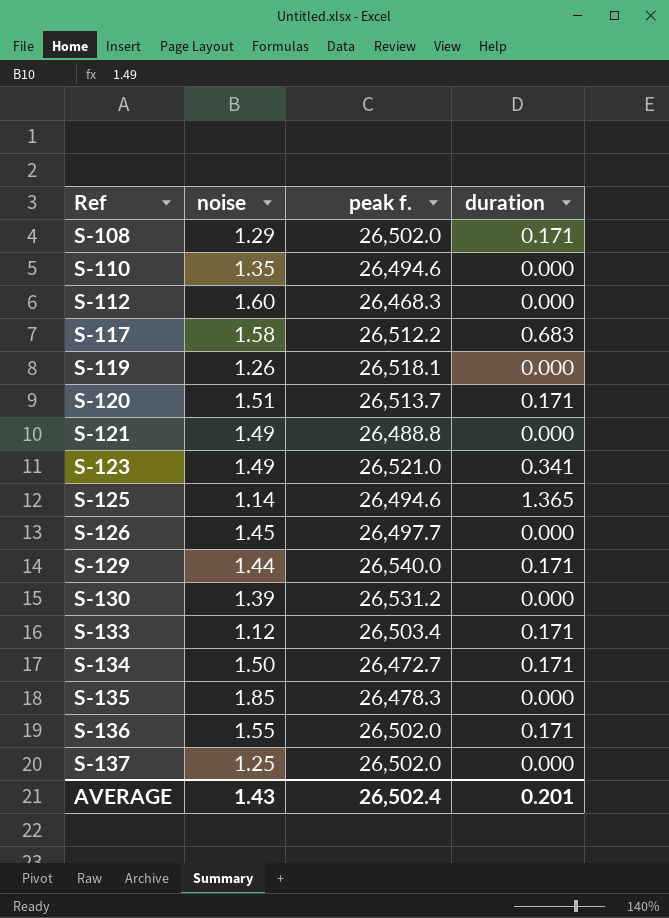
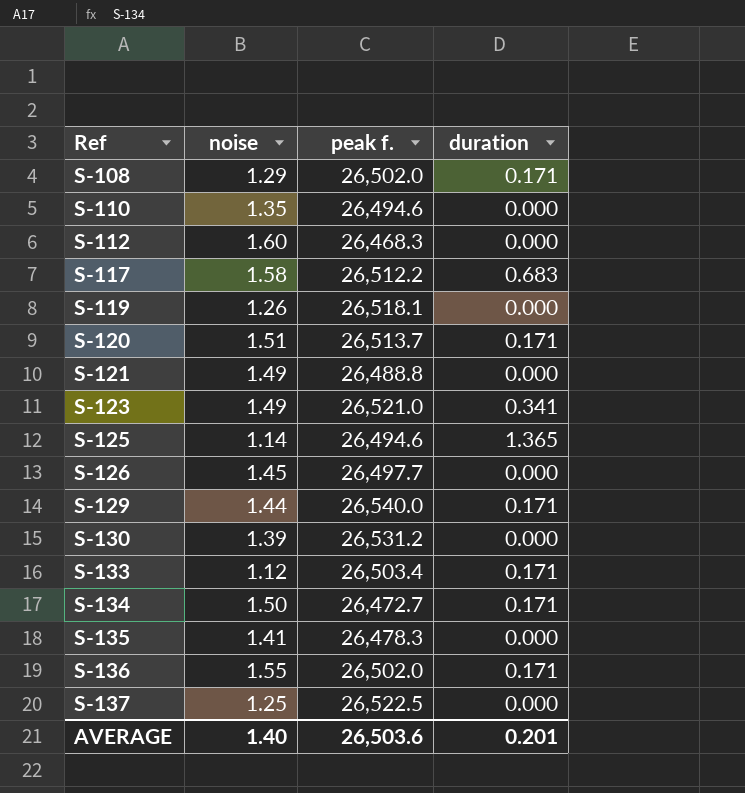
S-135 | noise: 1.85 -> 1.41
S-137 | peak f.: 26,502.0 -> 26,522.5
AVERAGE | noise: 1.43 -> 1.40
AVERAGE | peak f.: 26,502.4 -> 26,503.6

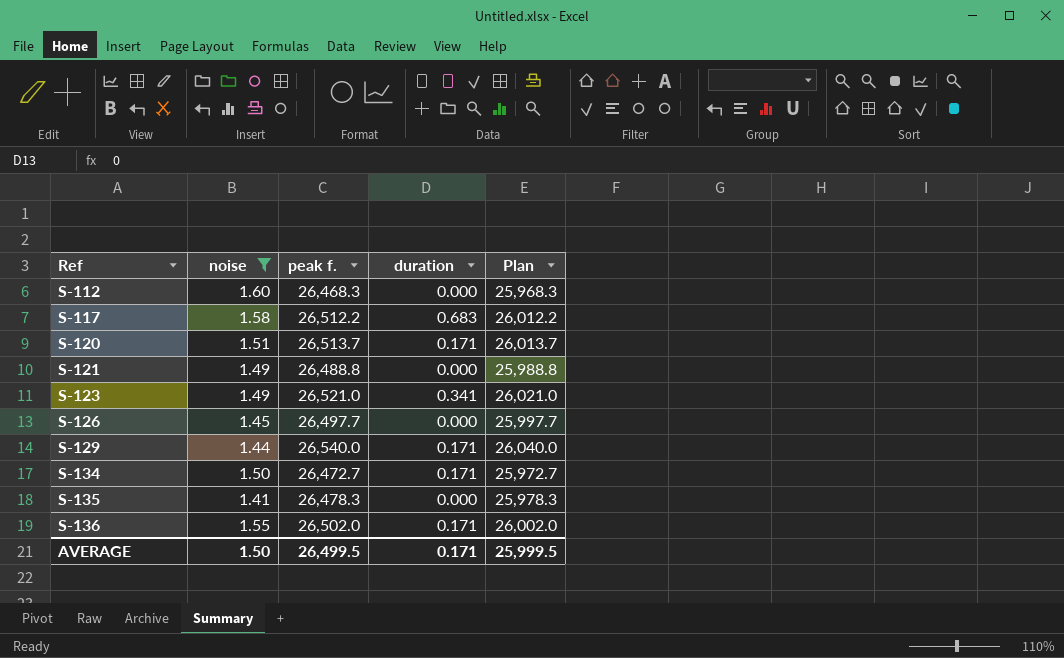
filter: none -> noise >= 1.41
column Plan | formula: none -> [peak f.] - 500
AVERAGE | noise: 1.40 -> 1.50
AVERAGE | peak f.: 26,503.6 -> 26,499.5
AVERAGE | duration: 0.201 -> 0.171

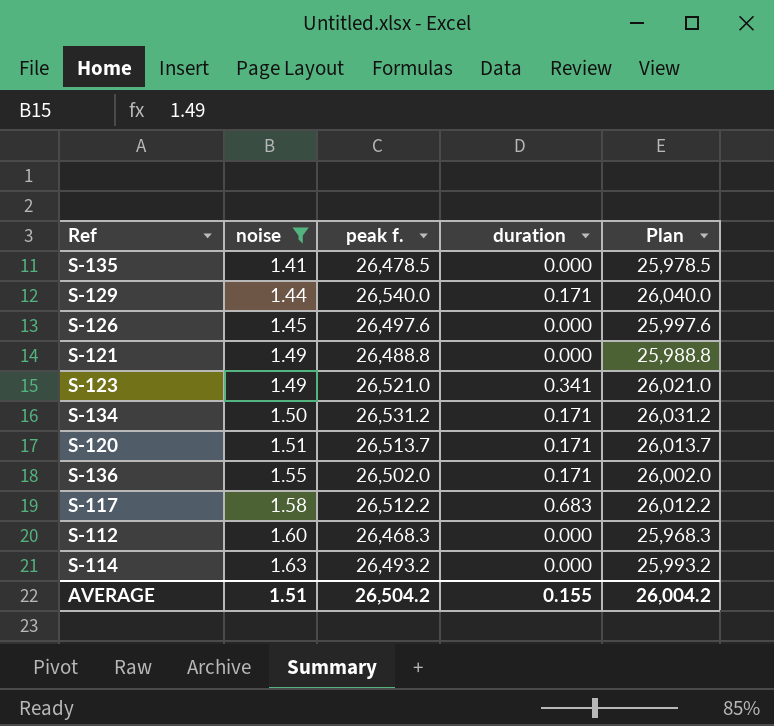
row order: Ref ascending -> noise ascending
S-135 | peak f.: 26,478.3 -> 26,478.5
S-135 | Plan: 25,978.3 -> 25,978.5
S-126 | peak f.: 26,497.7 -> 26,497.6
S-126 | Plan: 25,997.7 -> 25,997.6
S-134 | peak f.: 26,472.7 -> 26,531.2
S-134 | Plan: 25,972.7 -> 26,031.2
row S-114: none -> 1.63 | 26,493.2 | 0.000 | 25,993.2
AVERAGE | noise: 1.50 -> 1.51
AVERAGE | peak f.: 26,499.5 -> 26,504.2
AVERAGE | duration: 0.171 -> 0.155
AVERAGE | Plan: 25,999.5 -> 26,004.2

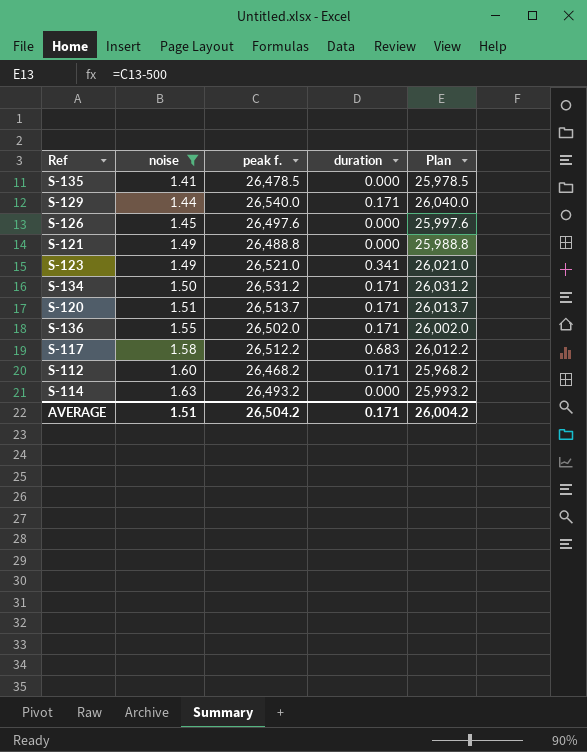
S-112 | peak f.: 26,468.3 -> 26,468.2
S-112 | duration: 0.000 -> 0.171
S-112 | Plan: 25,968.3 -> 25,968.2
AVERAGE | duration: 0.155 -> 0.171

